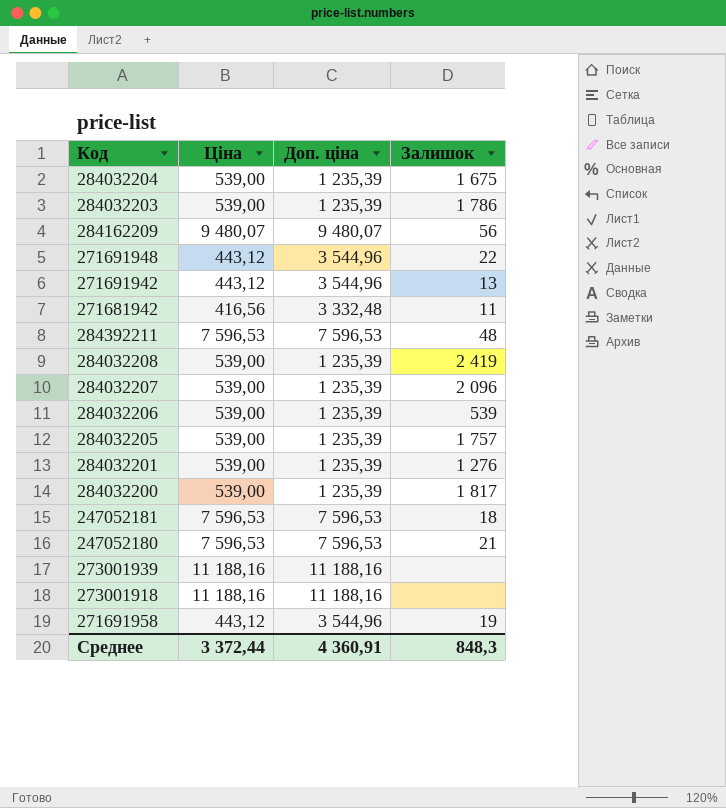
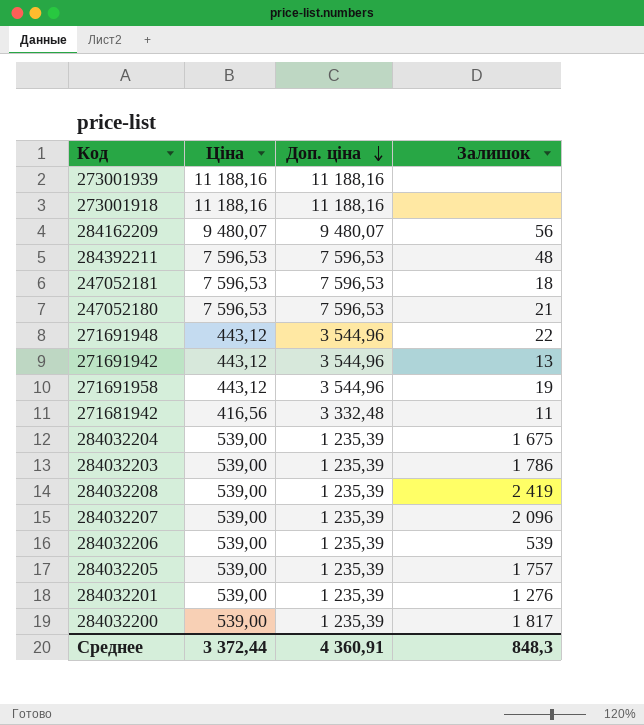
row order: none -> Доп. ціна descending

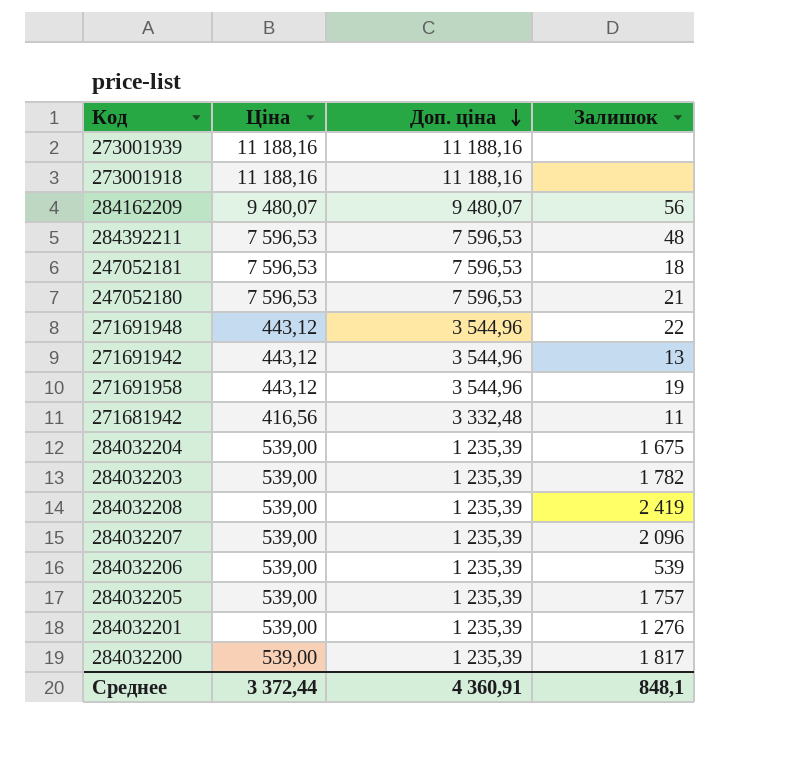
284032203 | Залишок: 1 786 -> 1 782
Среднее | Залишок: 848,3 -> 848,1

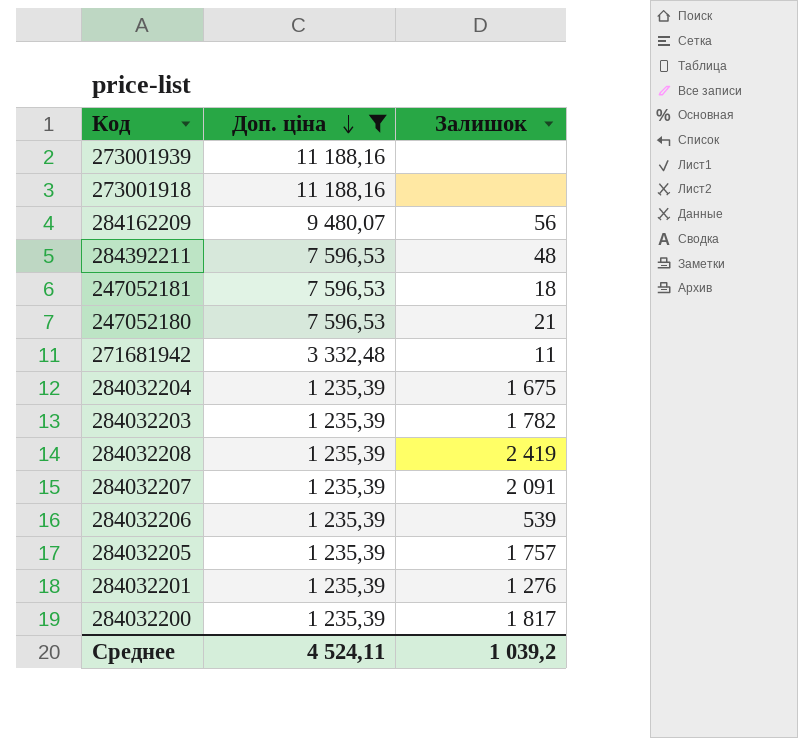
filter: none -> Доп. ціна != 3 544,96
column Ціна | position: 2 -> none
284032207 | Залишок: 2 096 -> 2 091
Среднее | Доп. ціна: 4 360,91 -> 4 524,11
Среднее | Залишок: 848,1 -> 1 039,2

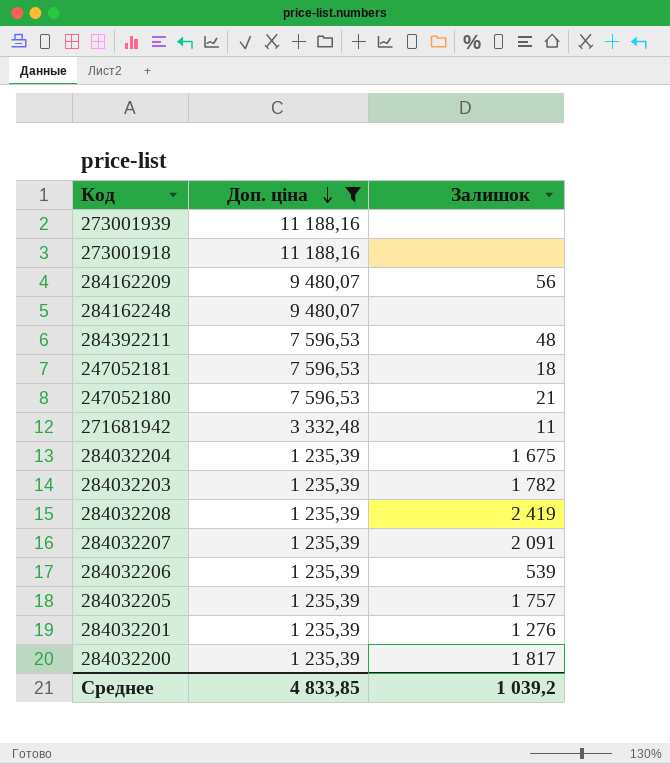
row 284162248: none -> 9 480,07 | none
Среднее | Доп. ціна: 4 524,11 -> 4 833,85

